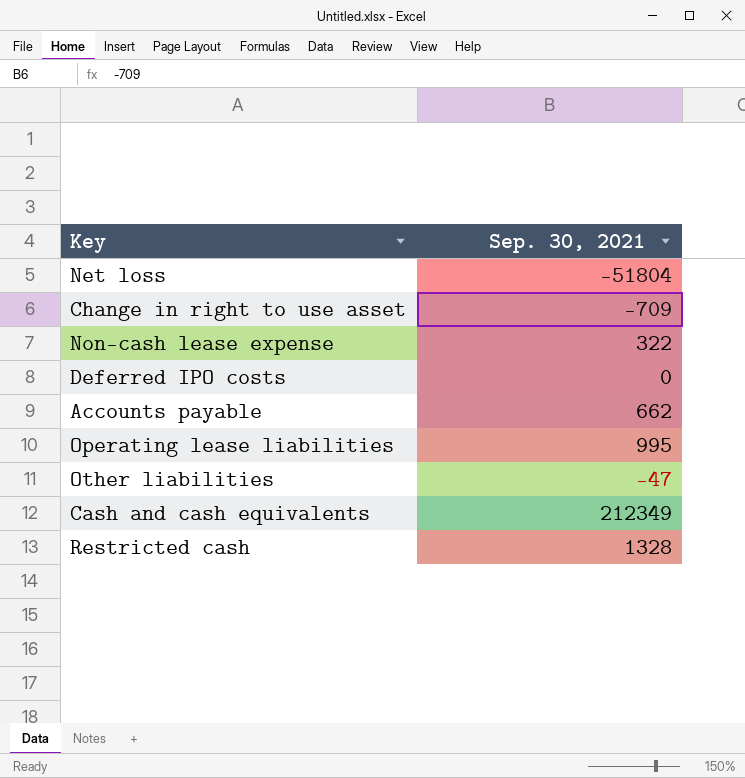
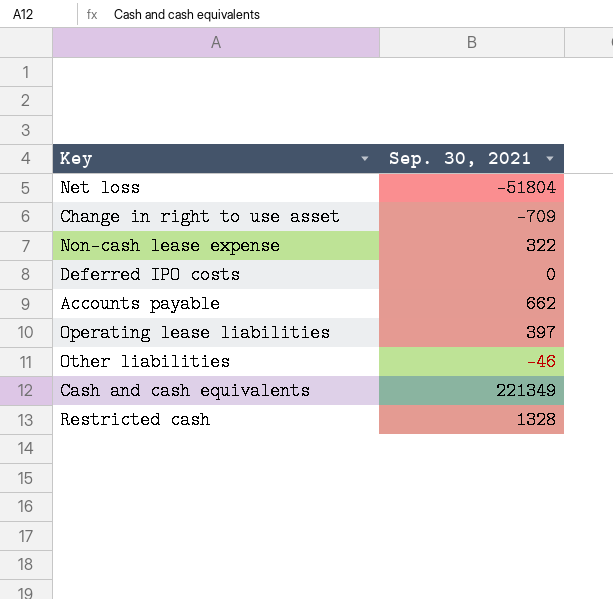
Operating lease liabilities | Sep. 30, 2021: 995 -> 397
Other liabilities | Sep. 30, 2021: -47 -> -46
Cash and cash equivalents | Sep. 30, 2021: 212349 -> 221349

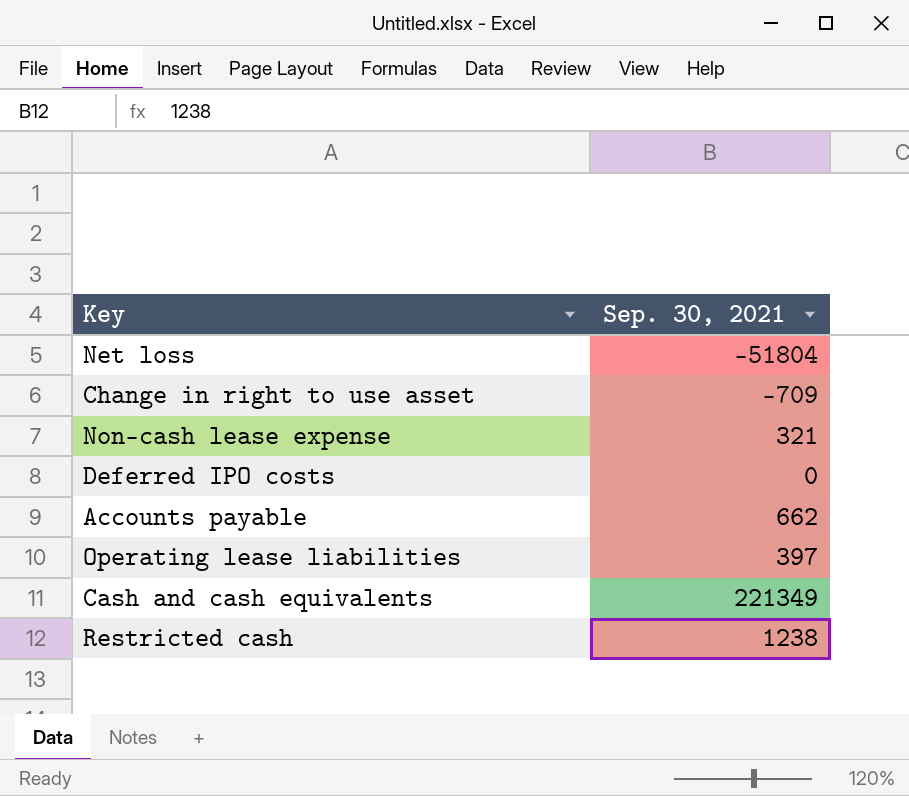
row Other liabilities: -46 -> none
Non-cash lease expense | Sep. 30, 2021: 322 -> 321
Restricted cash | Sep. 30, 2021: 1328 -> 1238

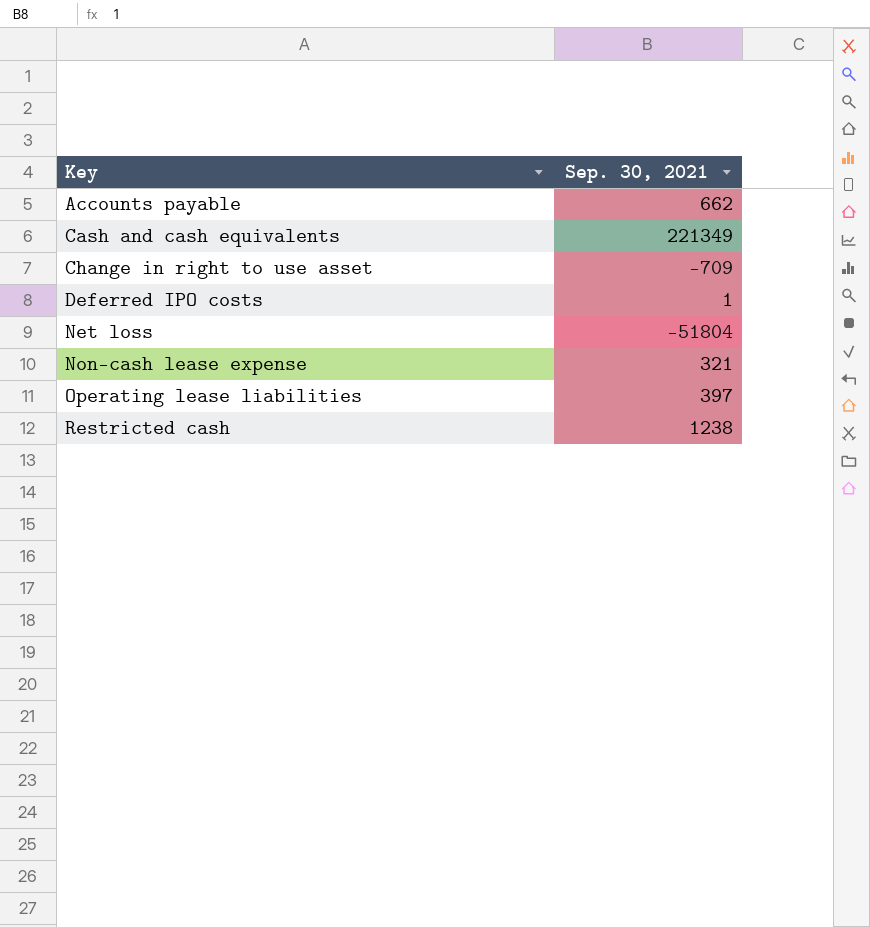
row order: none -> Key ascending
Deferred IPO costs | Sep. 30, 2021: 0 -> 1

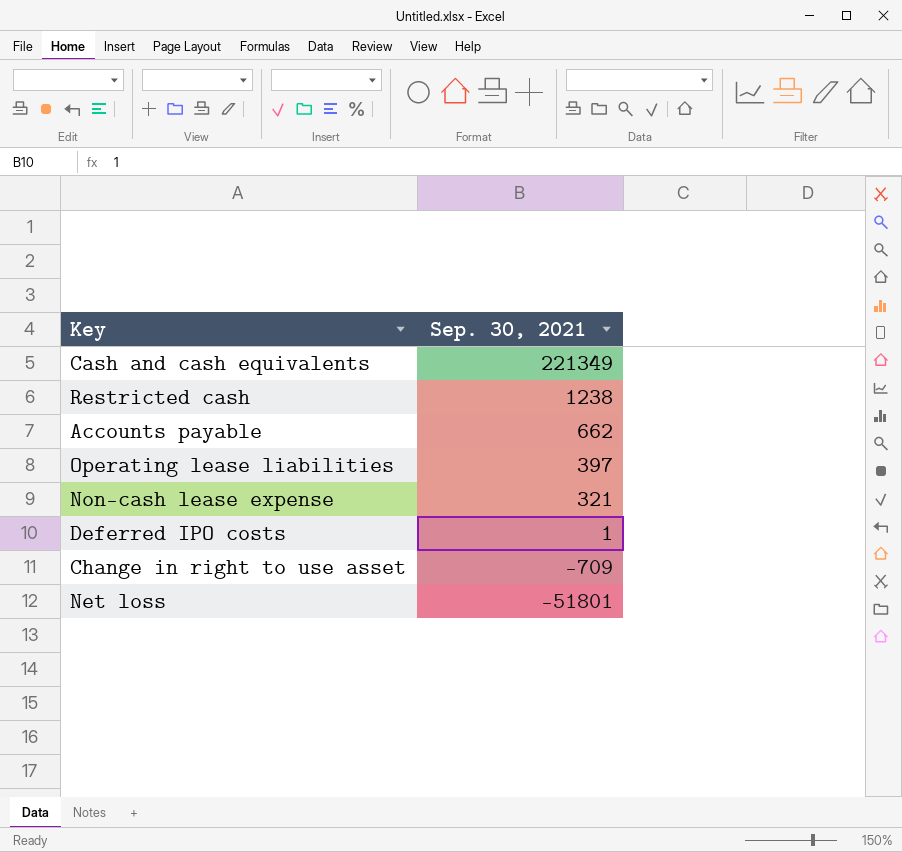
row order: Key ascending -> Sep. 30, 2021 descending
Net loss | Sep. 30, 2021: -51804 -> -51801

